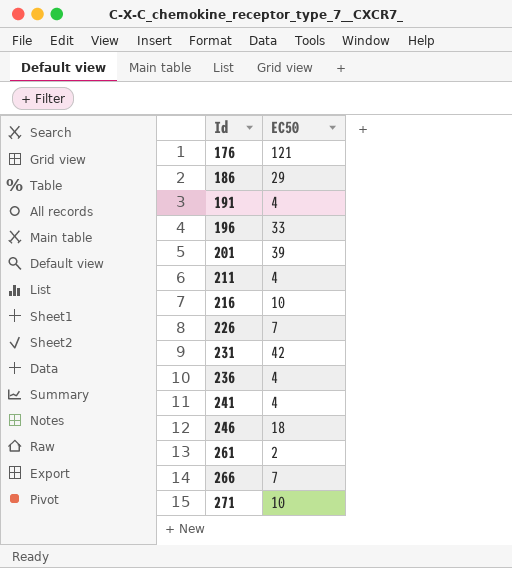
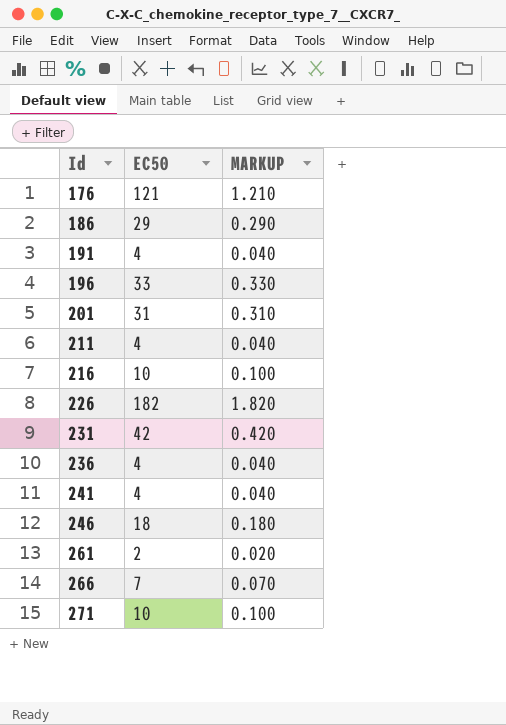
column MARKUP | formula: none -> [EC50] * 0.01
201 | EC50: 39 -> 31
226 | EC50: 7 -> 182

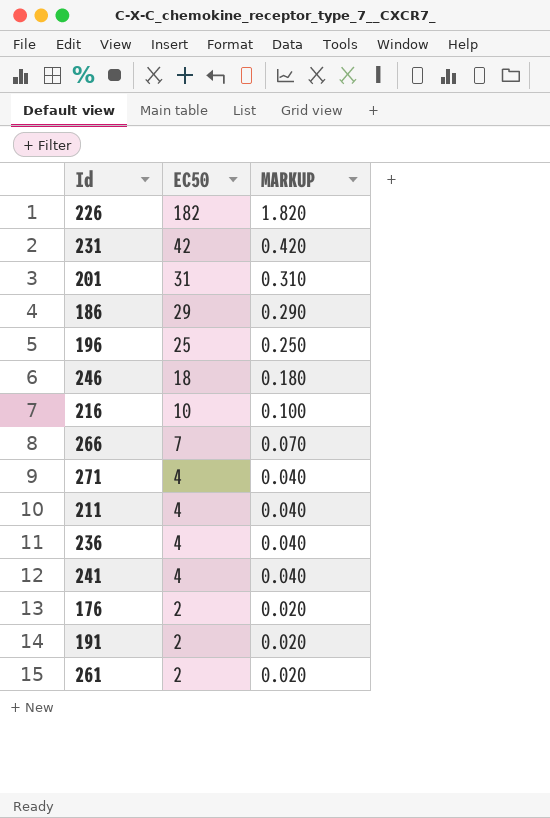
row order: Id ascending -> EC50 descending
196 | EC50: 33 -> 25
196 | MARKUP: 0.330 -> 0.250
271 | EC50: 10 -> 4
271 | MARKUP: 0.100 -> 0.040
176 | EC50: 121 -> 2
176 | MARKUP: 1.210 -> 0.020
191 | EC50: 4 -> 2
191 | MARKUP: 0.040 -> 0.020

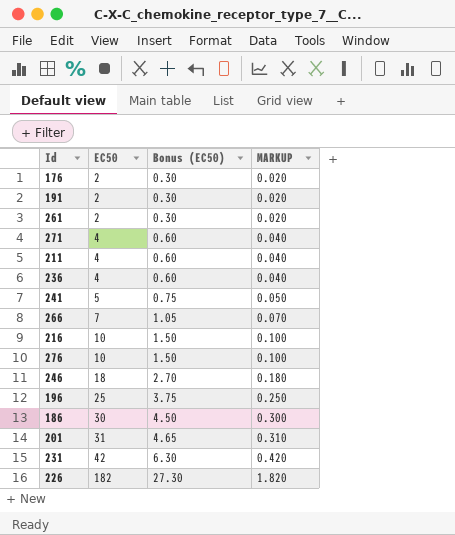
row order: EC50 descending -> EC50 ascending
column Bonus (EC50) | formula: none -> [EC50] * 0.15
241 | EC50: 4 -> 5
241 | MARKUP: 0.040 -> 0.050
row 276: none -> 10 | 1.50 | 0.100
186 | EC50: 29 -> 30
186 | MARKUP: 0.290 -> 0.300

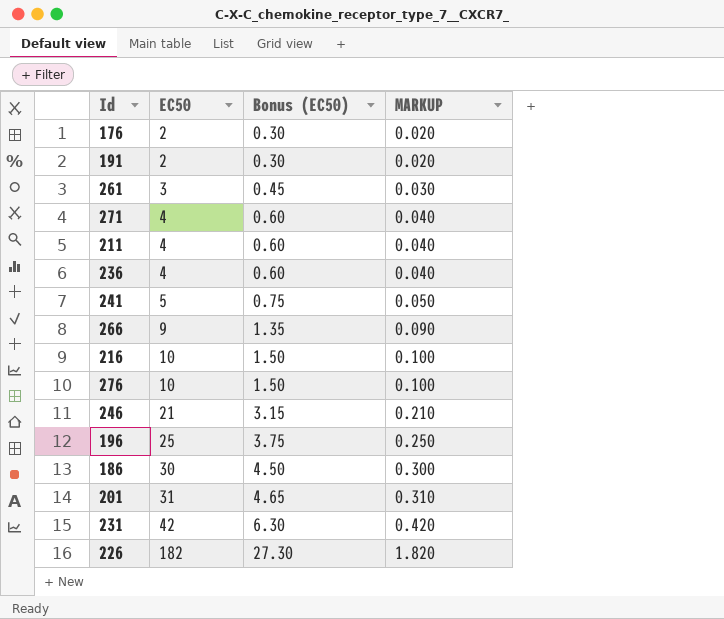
261 | EC50: 2 -> 3
261 | Bonus (EC50): 0.30 -> 0.45
261 | MARKUP: 0.020 -> 0.030
266 | EC50: 7 -> 9
266 | Bonus (EC50): 1.05 -> 1.35
266 | MARKUP: 0.070 -> 0.090
246 | EC50: 18 -> 21
246 | Bonus (EC50): 2.70 -> 3.15
246 | MARKUP: 0.180 -> 0.210

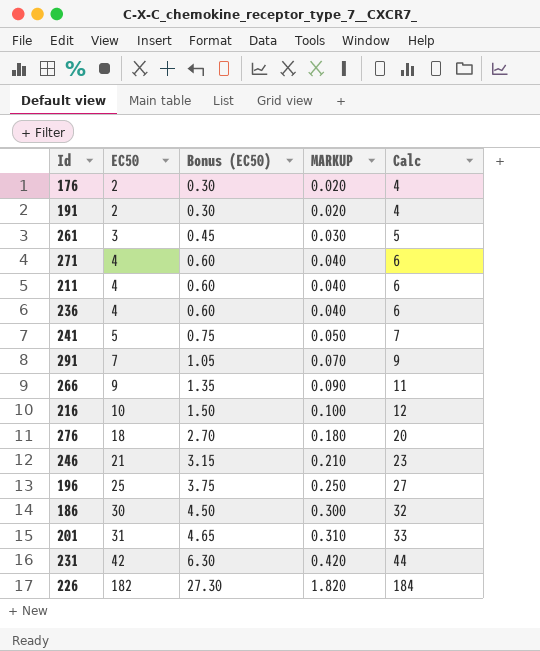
column Calc | formula: none -> [EC50] + 2
row 291: none -> 7 | 1.05 | 0.070 | 9
276 | EC50: 10 -> 18
276 | Bonus (EC50): 1.50 -> 2.70
276 | MARKUP: 0.100 -> 0.180

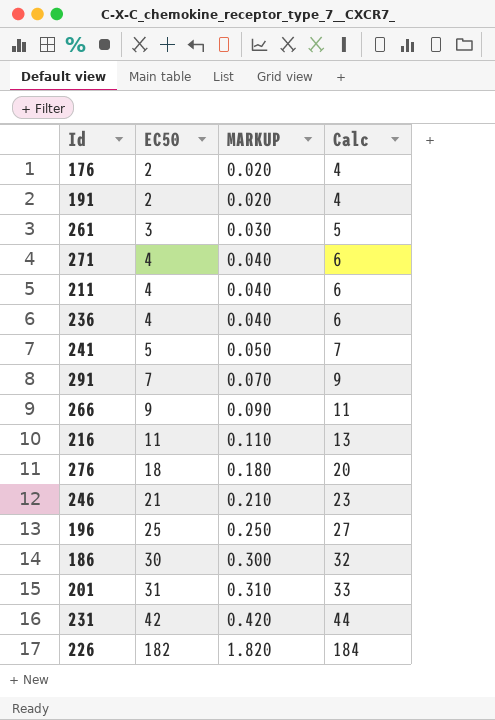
column Bonus (EC50) | formula: [EC50] * 0.15 -> none
216 | EC50: 10 -> 11
216 | MARKUP: 0.100 -> 0.110
216 | Calc: 12 -> 13

